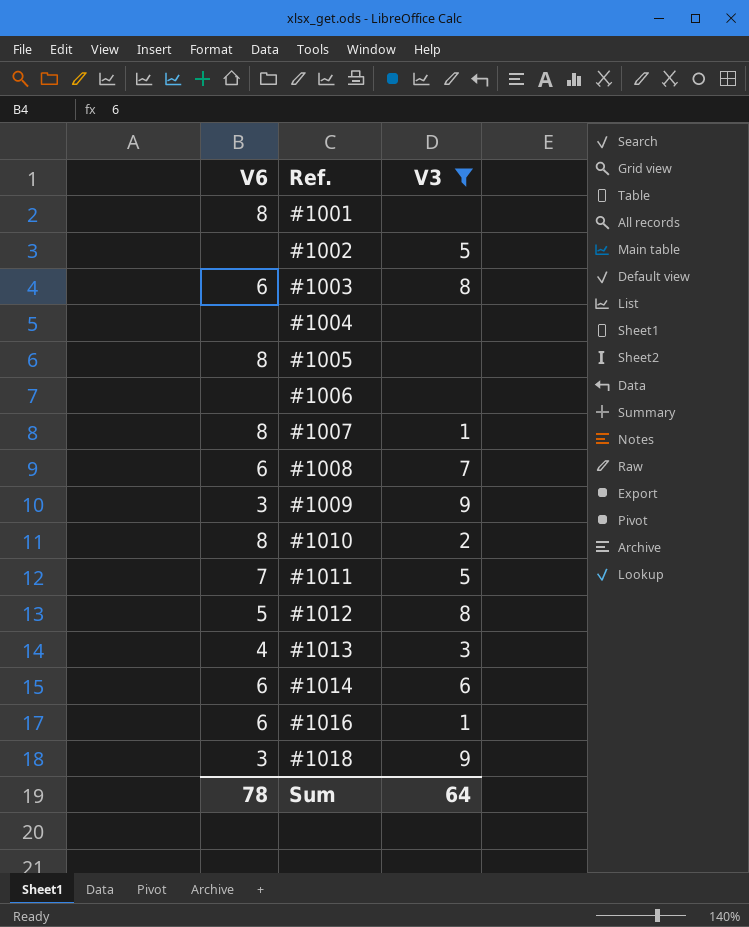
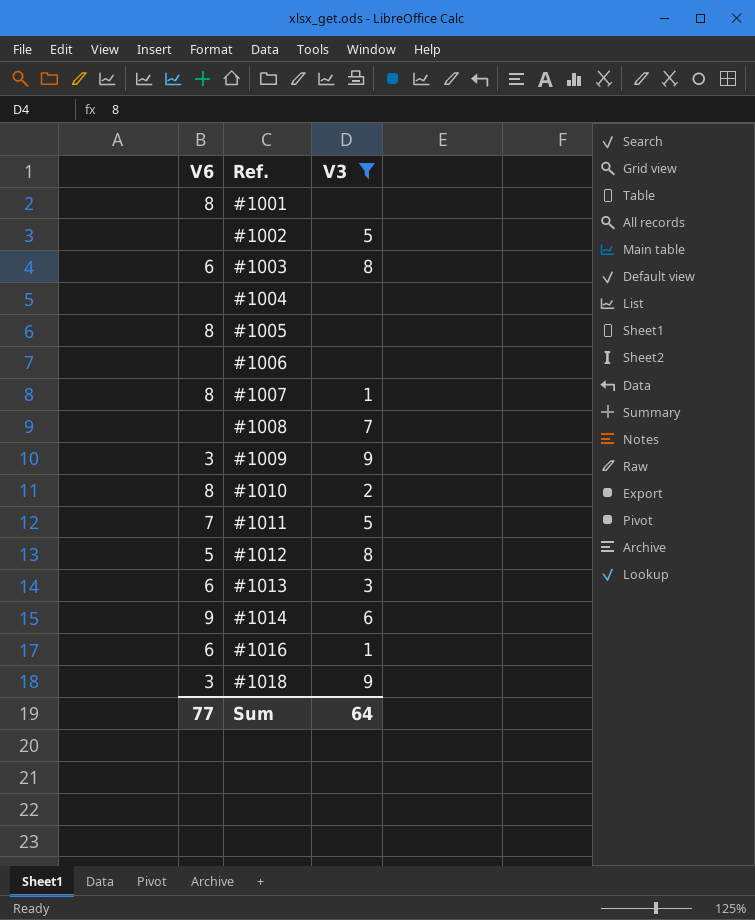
#1008 | V6: 6 -> none
#1013 | V6: 4 -> 6
#1014 | V6: 6 -> 9
Sum | V6: 78 -> 77

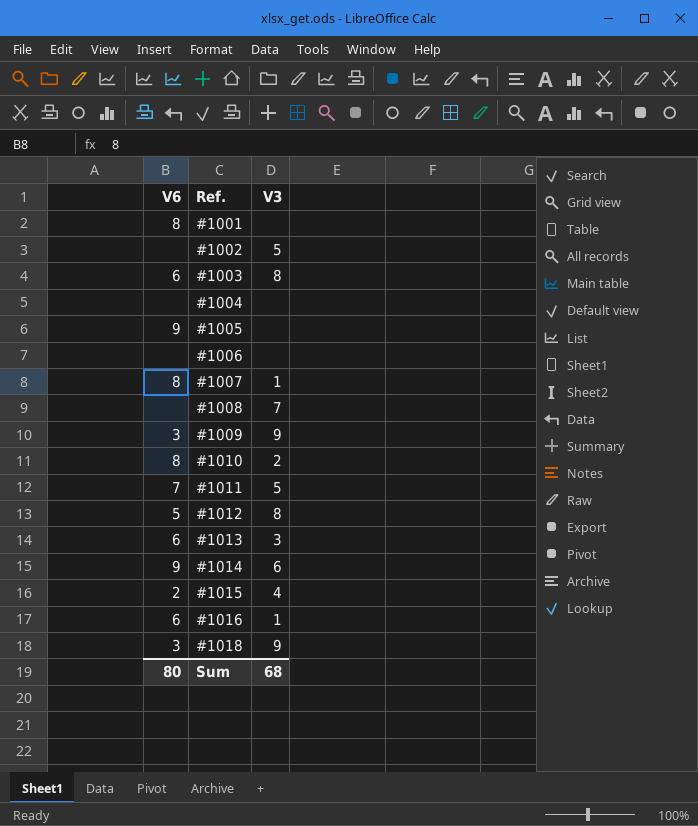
filter: V3 != 4 -> none
#1005 | V6: 8 -> 9
Sum | V6: 77 -> 80
Sum | V3: 64 -> 68

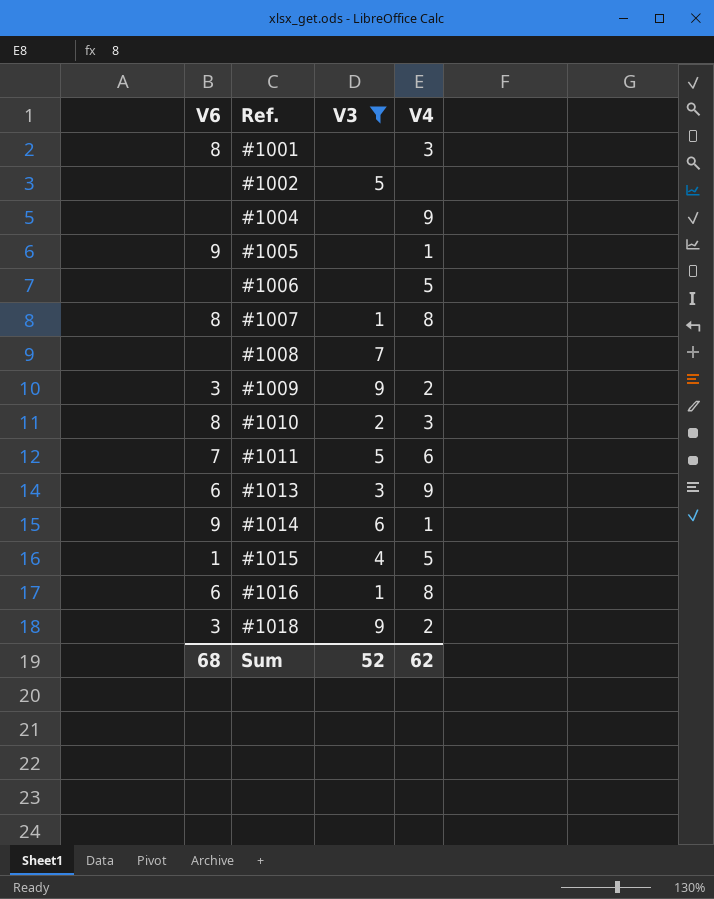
filter: none -> V3 != 8
column V4 | position: none -> 4
#1015 | V6: 2 -> 1
Sum | V6: 80 -> 68
Sum | V3: 68 -> 52

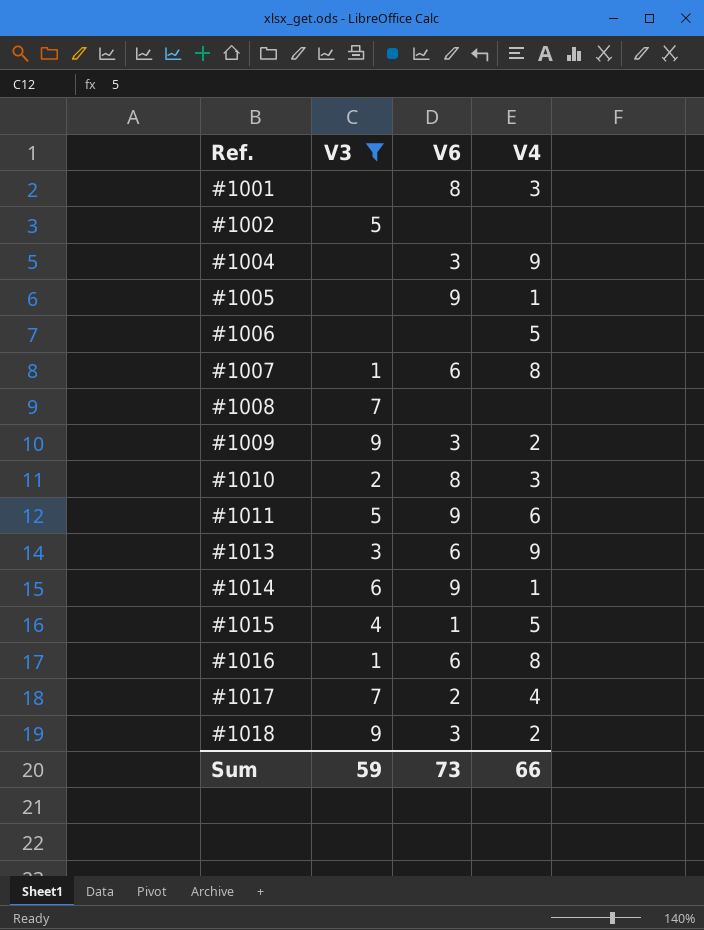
column V6 | position: 1 -> 3
#1004 | V6: none -> 3
#1007 | V6: 8 -> 6
#1011 | V6: 7 -> 9
row #1017: none -> 7 | 2 | 4
Sum | V3: 52 -> 59
Sum | V6: 68 -> 73
Sum | V4: 62 -> 66

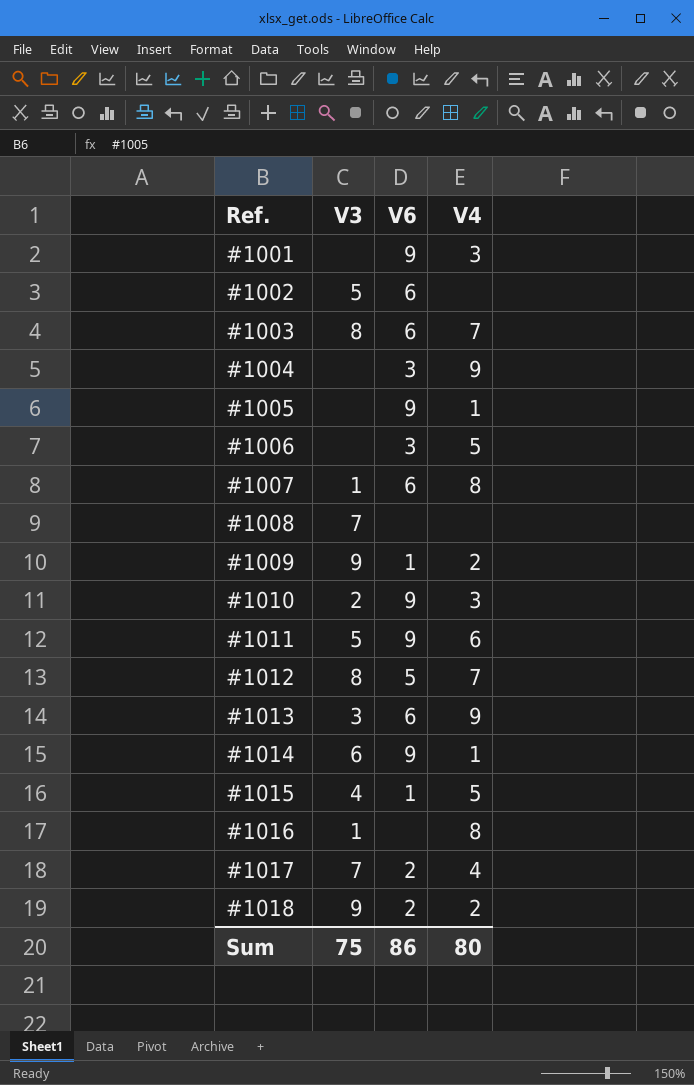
filter: V3 != 8 -> none
#1001 | V6: 8 -> 9
#1002 | V6: none -> 6
#1006 | V6: none -> 3
#1009 | V6: 3 -> 1
#1010 | V6: 8 -> 9
#1016 | V6: 6 -> none
#1018 | V6: 3 -> 2
Sum | V3: 59 -> 75
Sum | V6: 73 -> 86
Sum | V4: 66 -> 80

